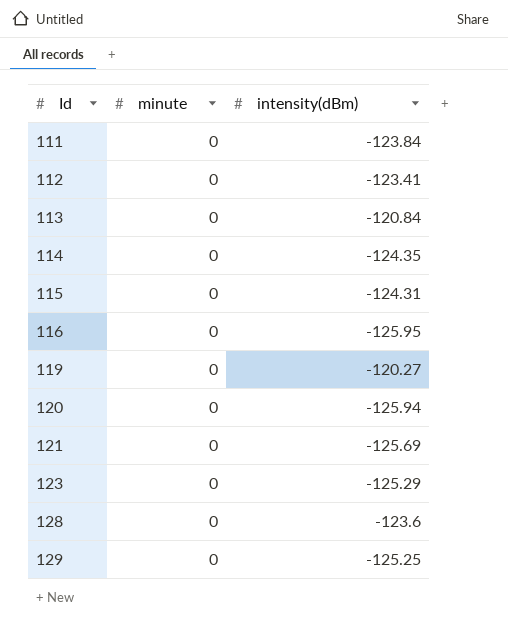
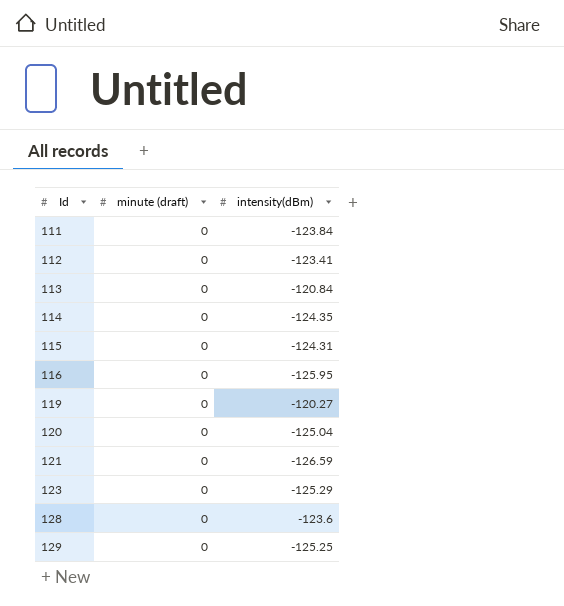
column name: minute -> minute (draft)
120 | intensity(dBm): -125.94 -> -125.04
121 | intensity(dBm): -125.69 -> -126.59

